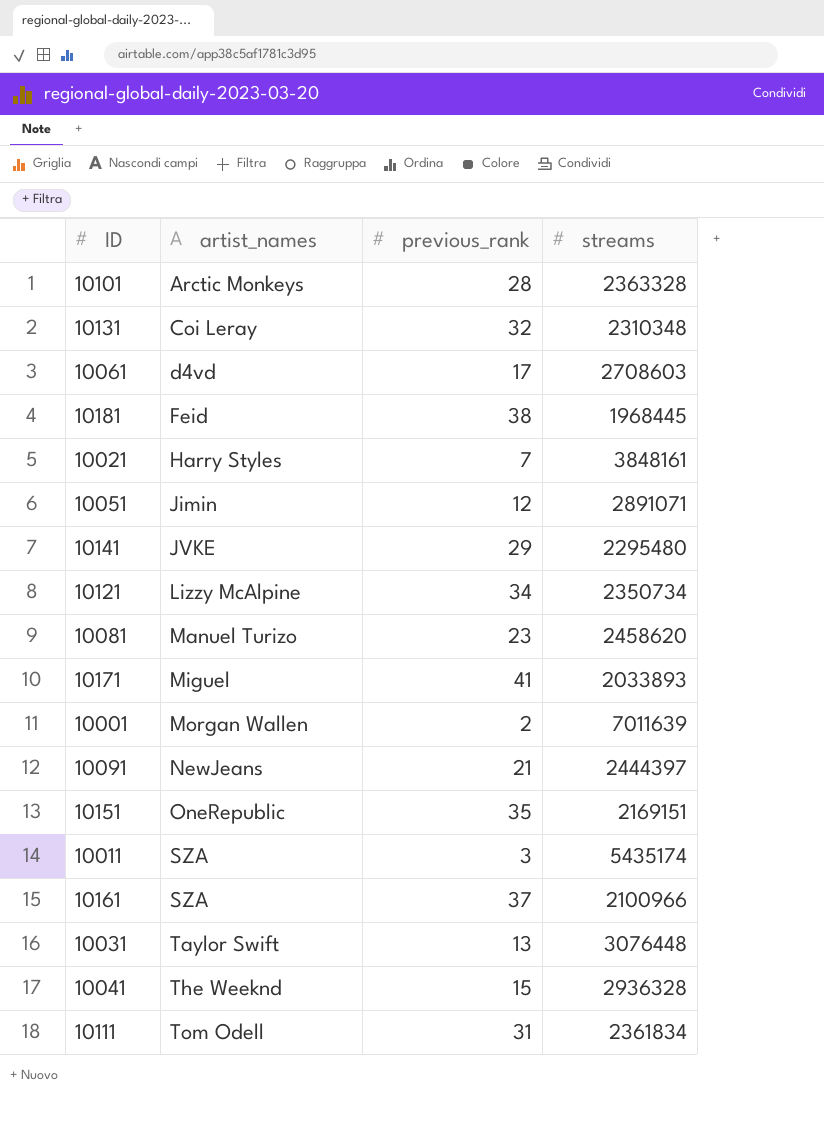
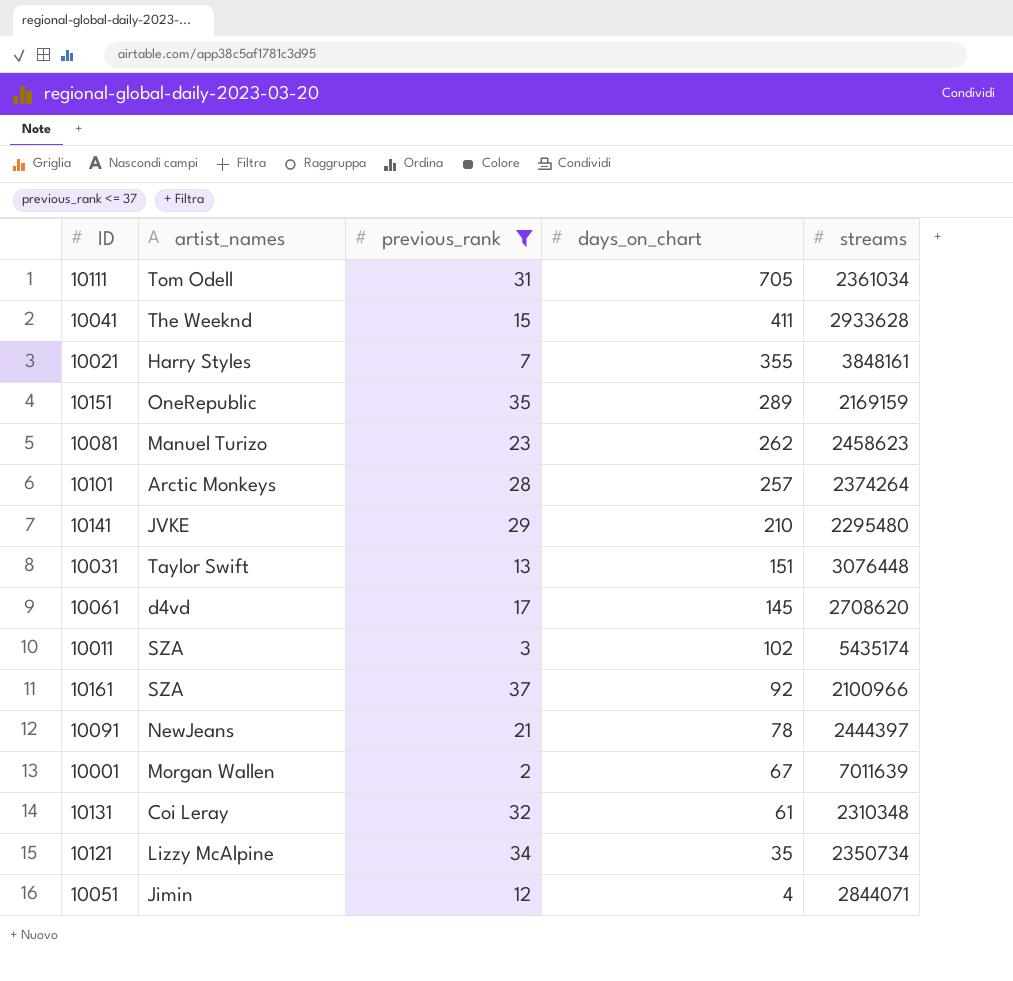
filter: none -> previous_rank <= 37
row order: artist_names ascending -> days_on_chart descending
column days_on_chart | position: none -> 4
10111 | streams: 2361834 -> 2361034
10041 | streams: 2936328 -> 2933628
10151 | streams: 2169151 -> 2169159
10081 | streams: 2458620 -> 2458623
10101 | streams: 2363328 -> 2374264
10061 | streams: 2708603 -> 2708620
10051 | streams: 2891071 -> 2844071

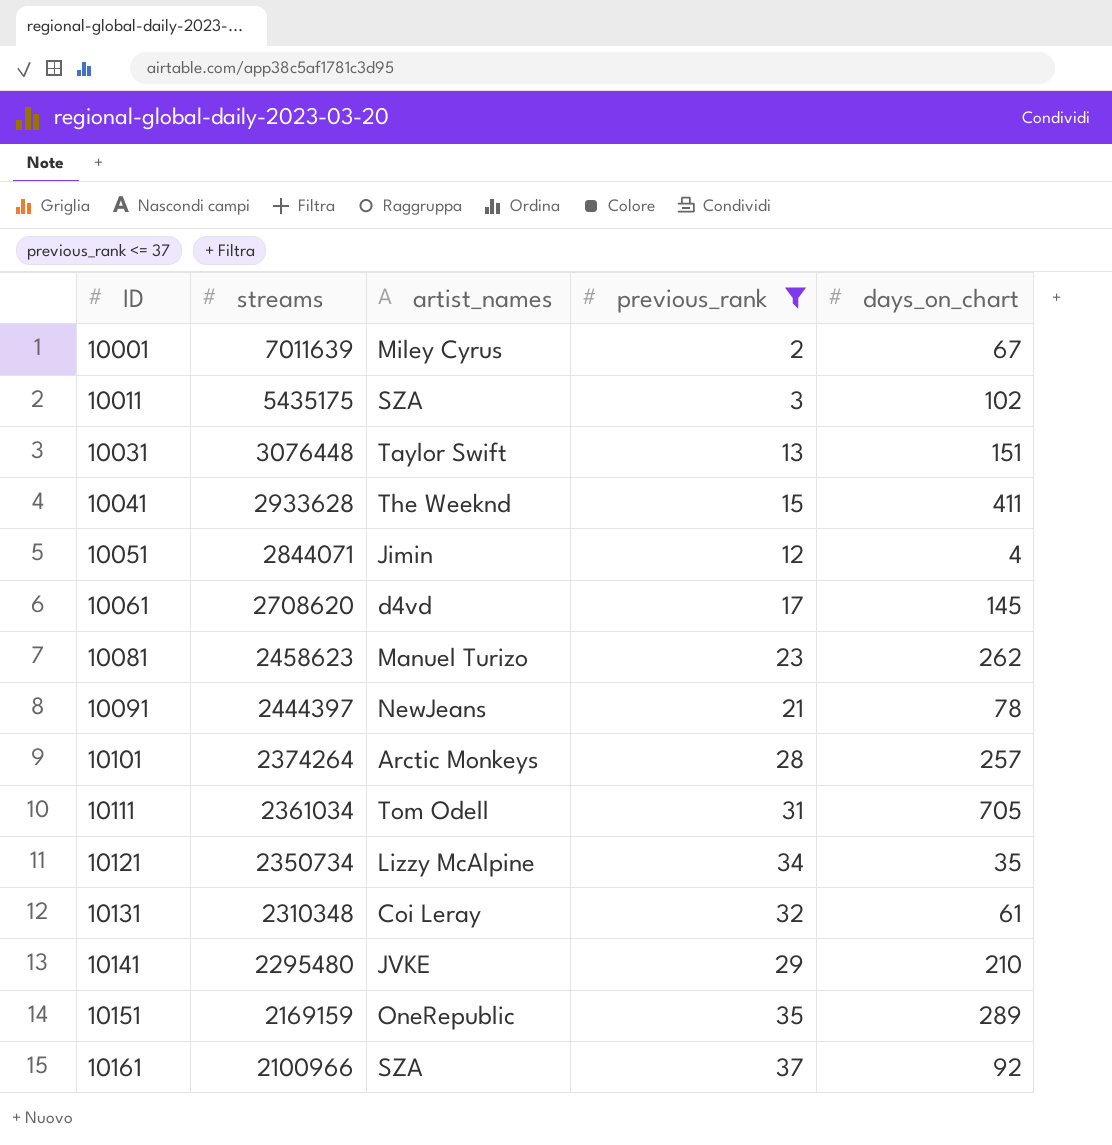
row order: days_on_chart descending -> ID ascending
column streams | position: 5 -> 2
row 10021: Harry Styles | 7 | 355 | 3848161 -> none
10001 | artist_names: Morgan Wallen -> Miley Cyrus
10011 | streams: 5435174 -> 5435175

